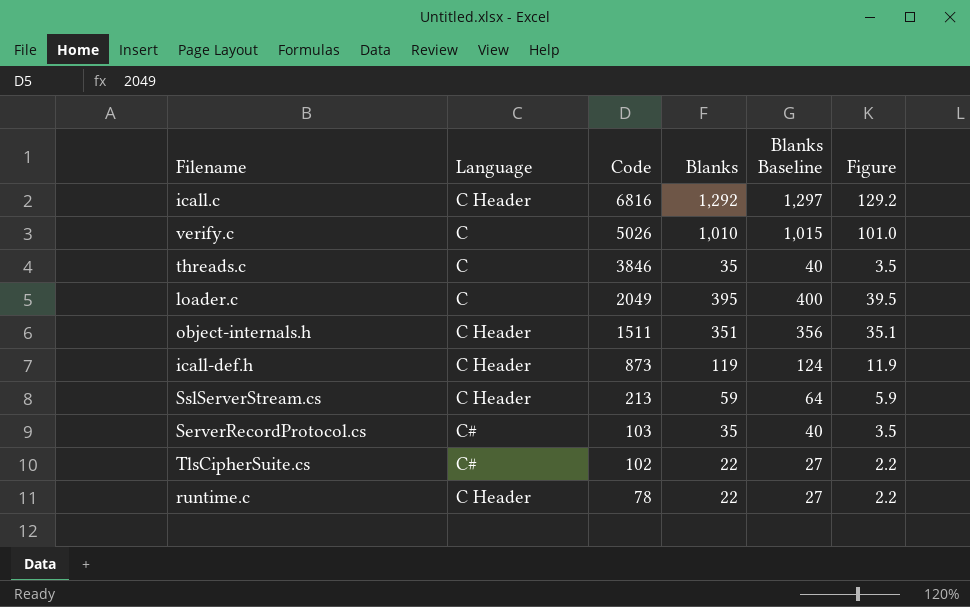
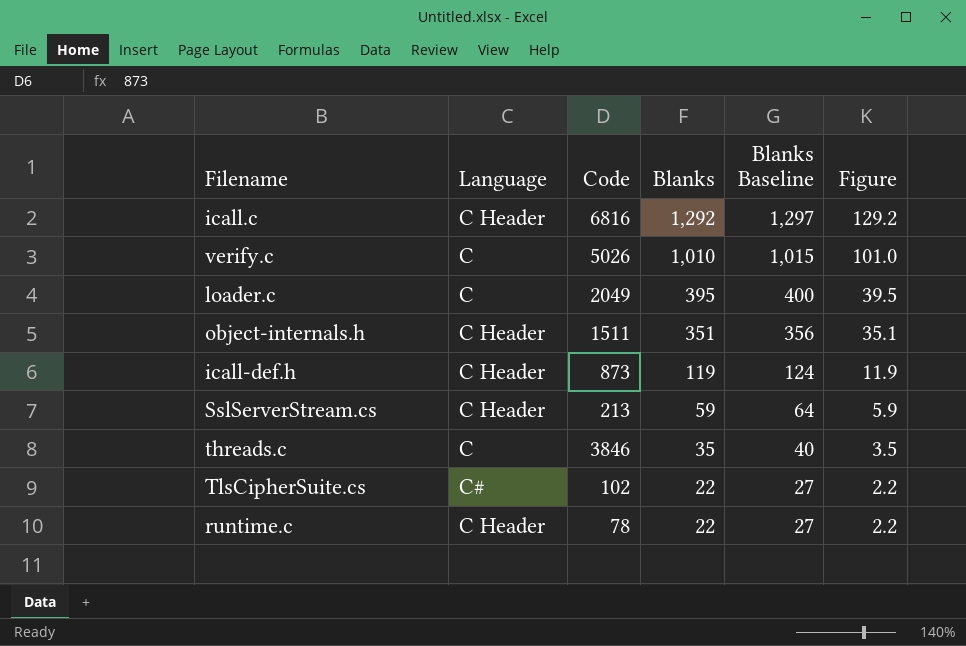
row order: Code descending -> Blanks descending
row ServerRecordProtocol.cs: C# | 103 | 35 | 40 | 3.5 -> none

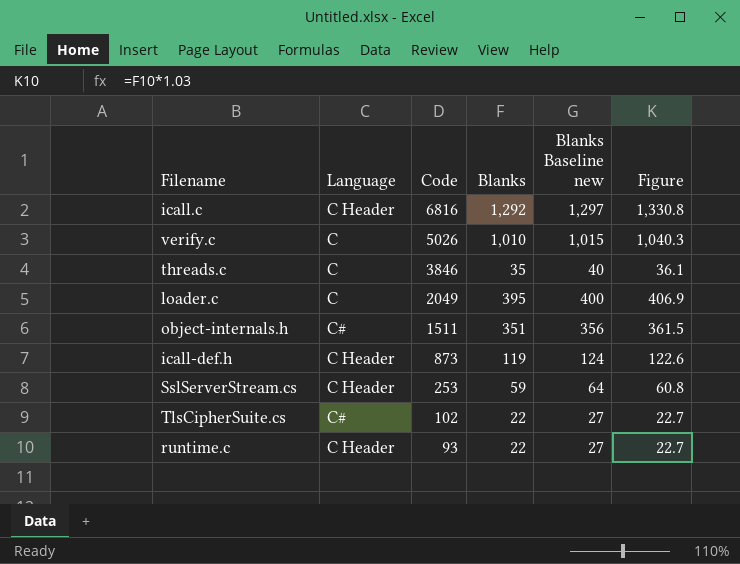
row order: Blanks descending -> Code descending
column name: Blanks Baseline -> Blanks Baseline new
column Figure | formula: [Blanks] * 0.1 -> [Blanks] * 1.03
object-internals.h | Language: C Header -> C#
SslServerStream.cs | Code: 213 -> 253
runtime.c | Code: 78 -> 93

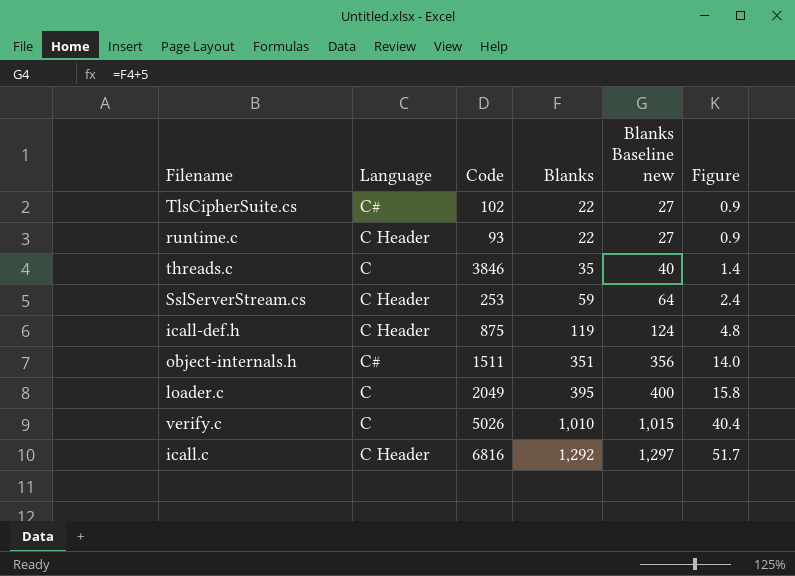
row order: Code descending -> Blanks ascending
column Figure | formula: [Blanks] * 1.03 -> [Blanks] * 0.04
icall-def.h | Code: 873 -> 875

